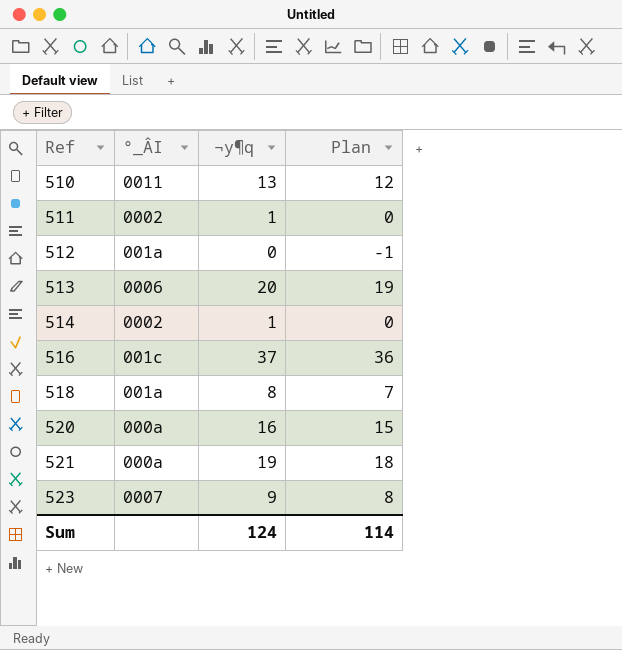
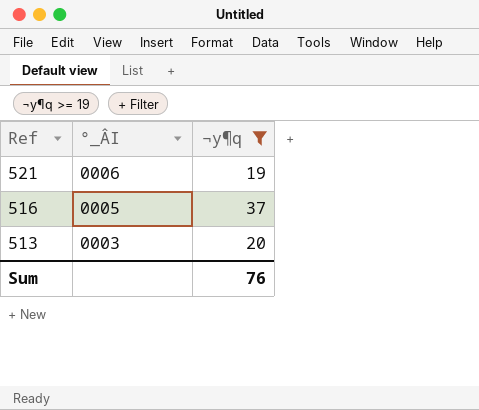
filter: none -> ¬y¶q >= 19
row order: Ref ascending -> Ref descending
column Plan | formula: [¬y¶q] - 1 -> none
521 | °_ÂI: 000a -> 0006
516 | °_ÂI: 001c -> 0005
513 | °_ÂI: 0006 -> 0003
Sum | ¬y¶q: 124 -> 76

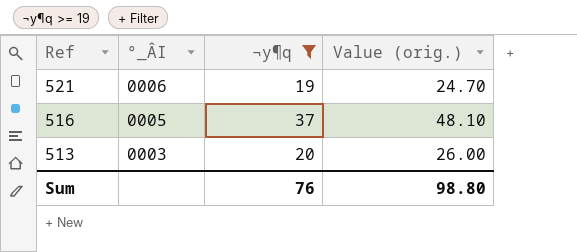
column Value (orig.) | formula: none -> [¬y¶q] * 1.3

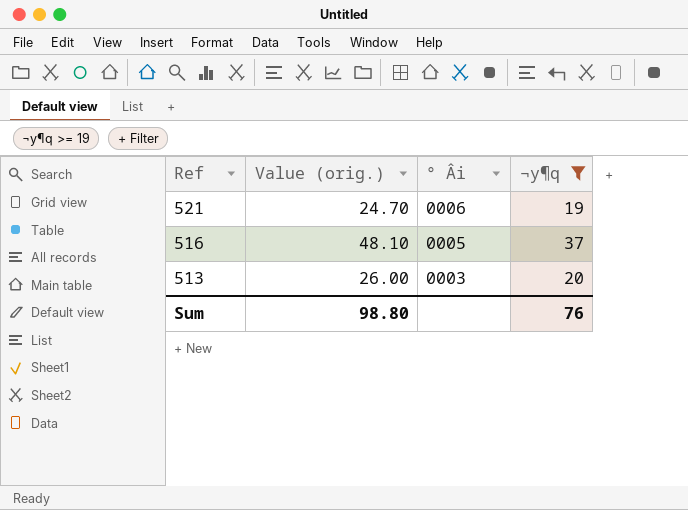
column Value (orig.) | position: 4 -> 2
column name: °_ÂI -> ° Âi

